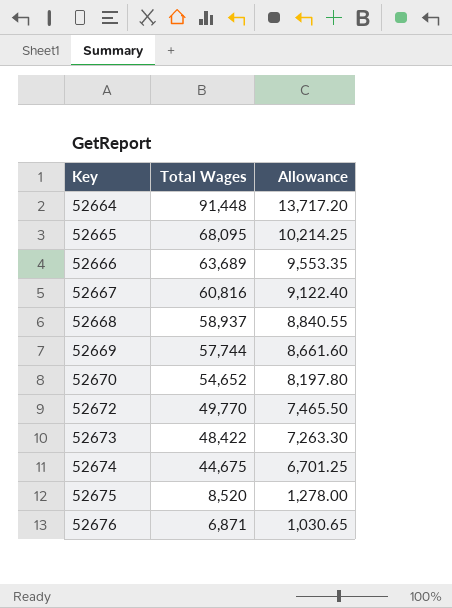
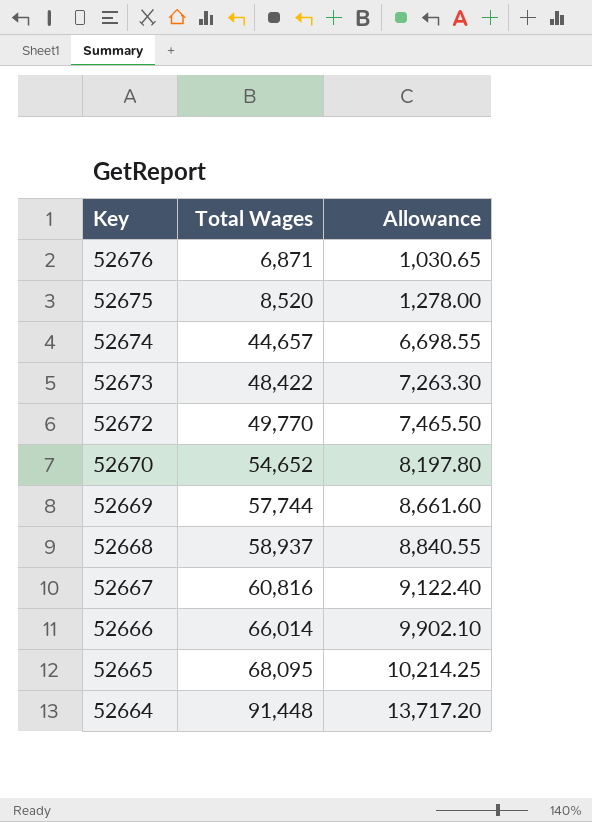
row order: Key ascending -> Key descending
52674 | Total Wages: 44,675 -> 44,657
52674 | Allowance: 6,701.25 -> 6,698.55
52666 | Total Wages: 63,689 -> 66,014
52666 | Allowance: 9,553.35 -> 9,902.10

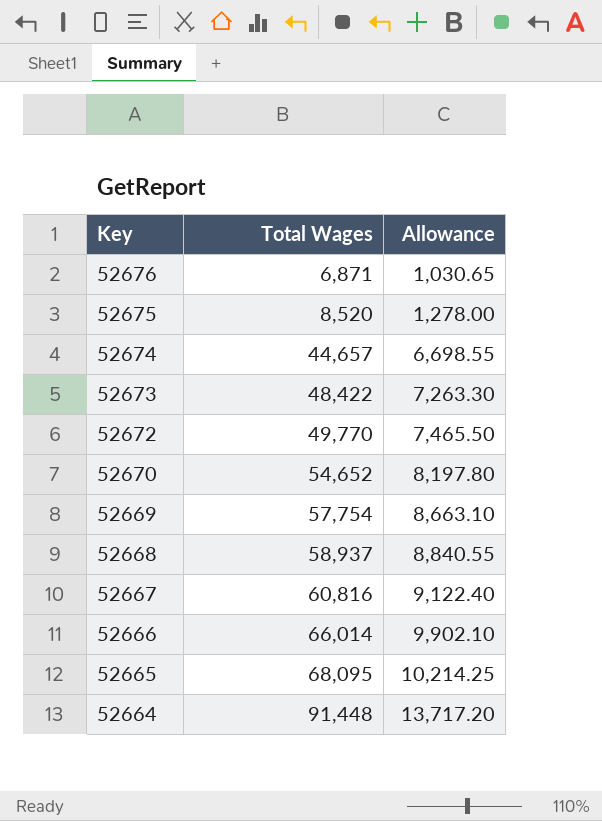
52669 | Total Wages: 57,744 -> 57,754
52669 | Allowance: 8,661.60 -> 8,663.10

